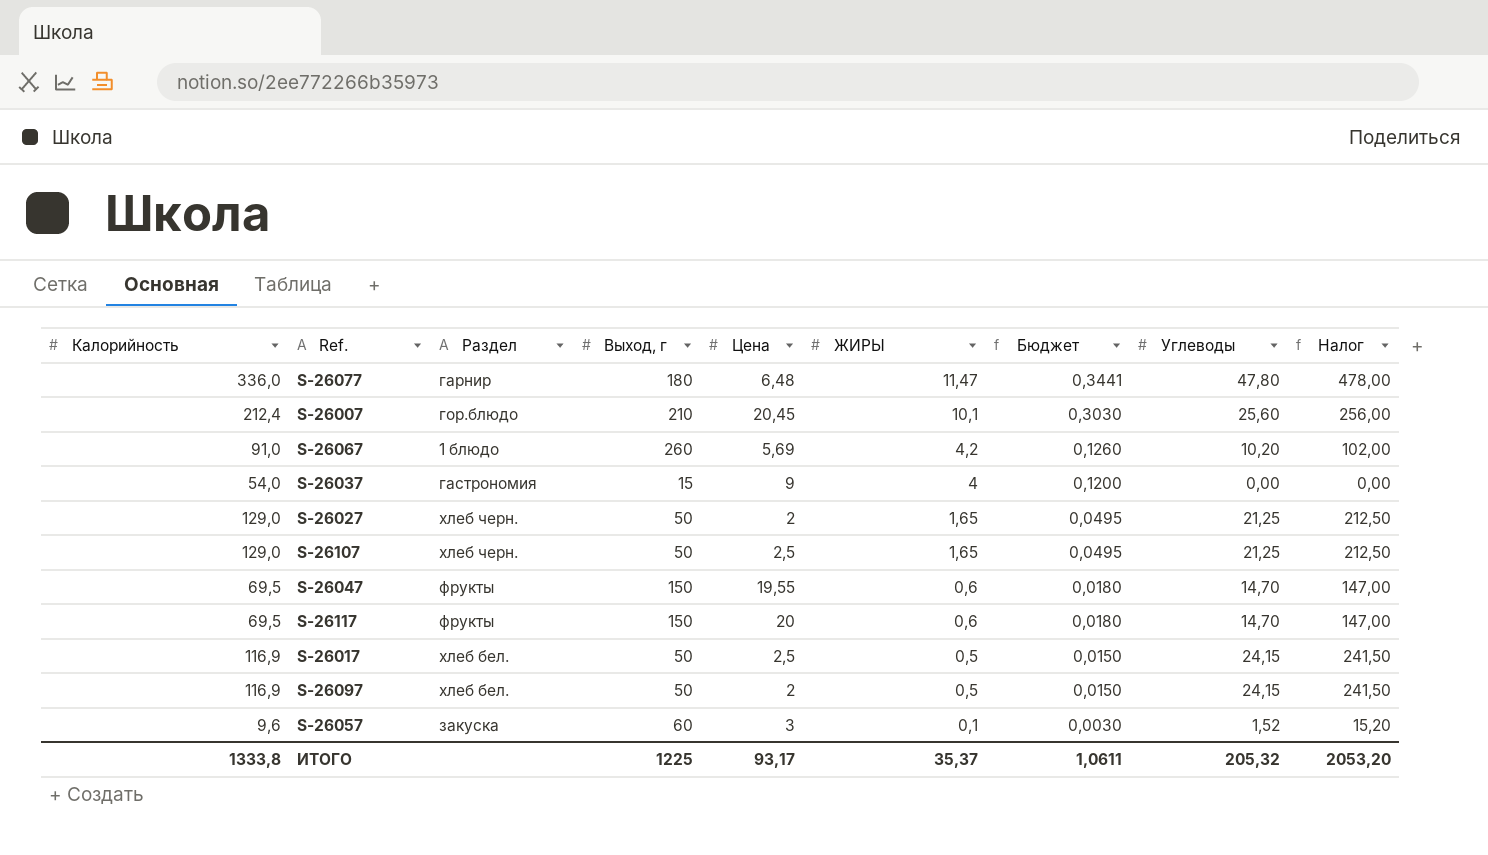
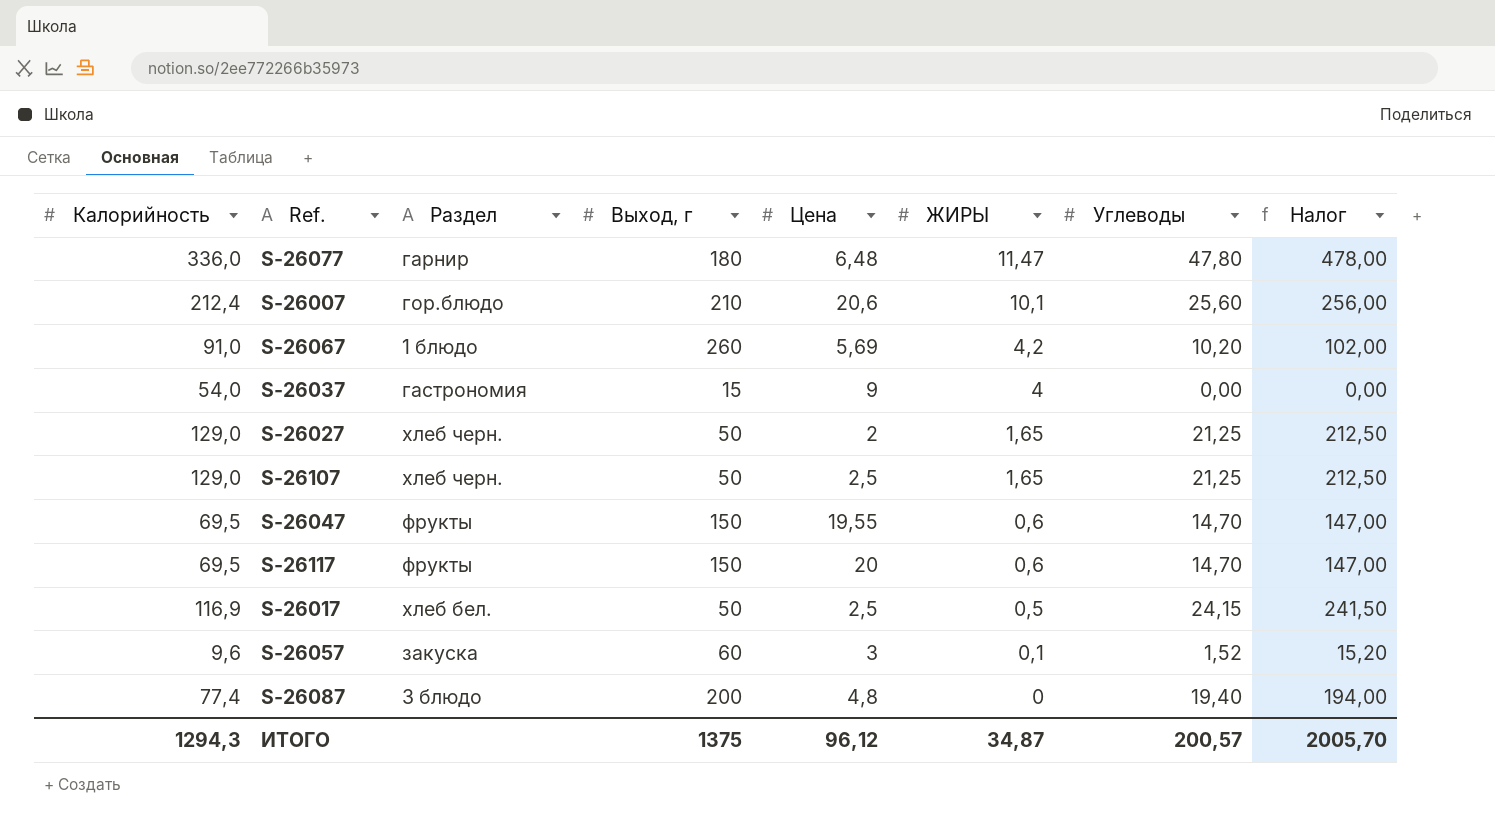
column Бюджет | formula: [ЖИРЫ] * 0,03 -> none
row S-26097: 116,9 | хлеб бел. | 50 | 2 | 0,5 | 0,0150 | 24,15 | 241,50 -> none
S-26007 | Цена: 20,45 -> 20,6
row S-26087: none -> 77,4 | 3 блюдо | 200 | 4,8 | 0 | 19,40 | 194,00
ИТОГО | Калорийность: 1333,8 -> 1294,3
ИТОГО | Выход, г: 1225 -> 1375
ИТОГО | Цена: 93,17 -> 96,12
ИТОГО | ЖИРЫ: 35,37 -> 34,87
ИТОГО | Углеводы: 205,32 -> 200,57
ИТОГО | Налог: 2053,20 -> 2005,70

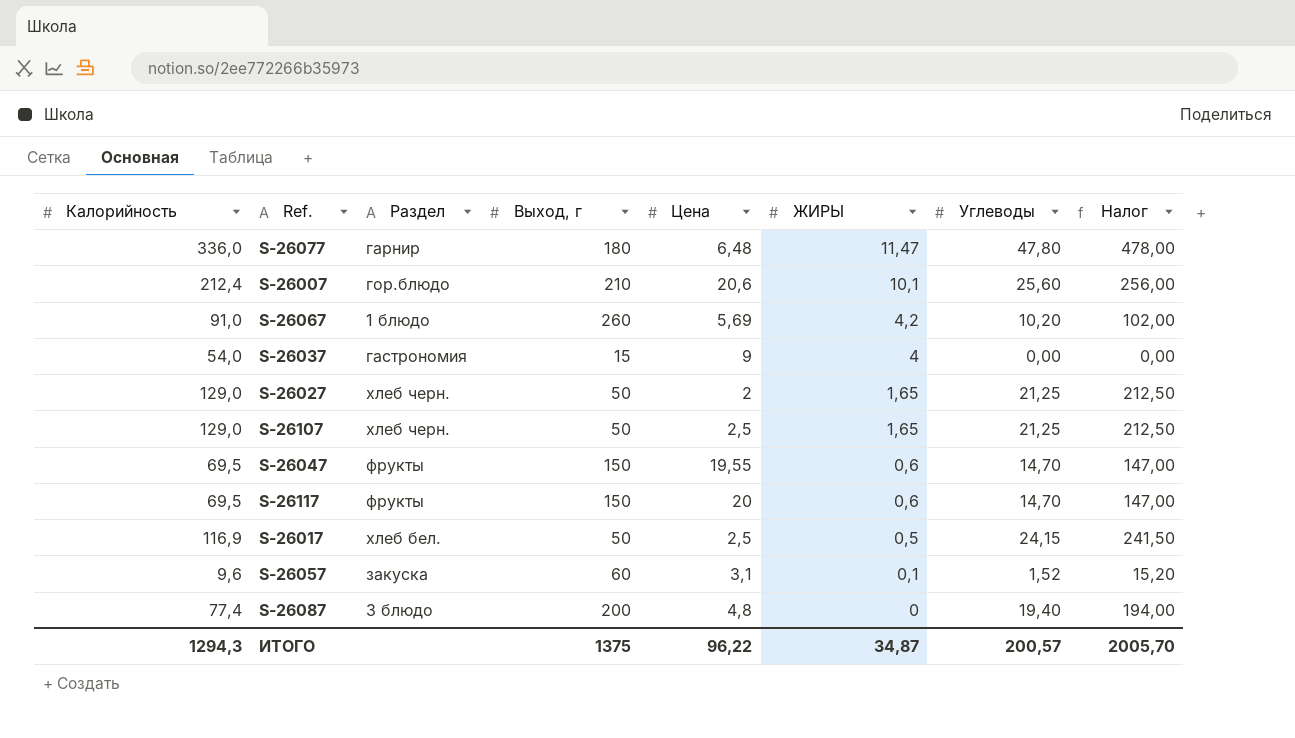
S-26057 | Цена: 3 -> 3,1
ИТОГО | Цена: 96,12 -> 96,22

